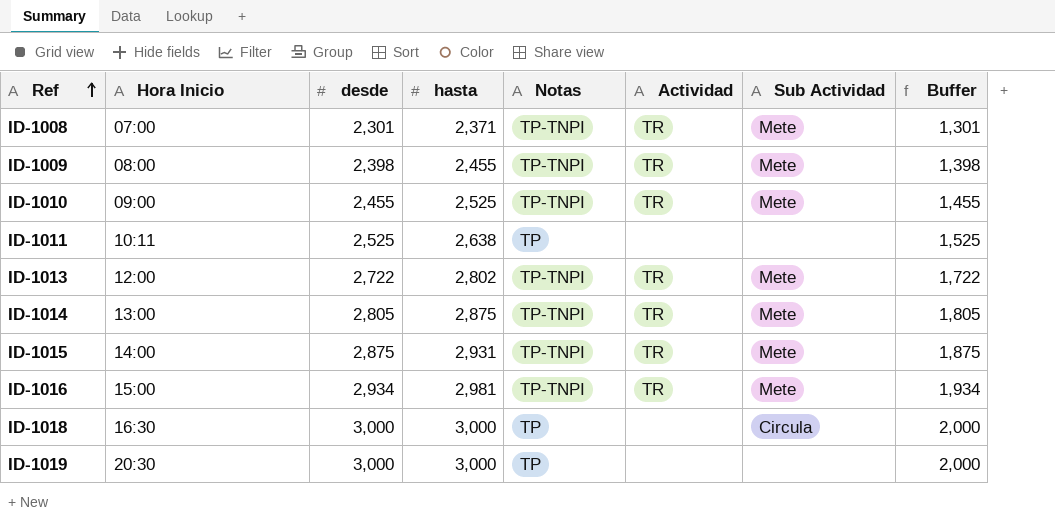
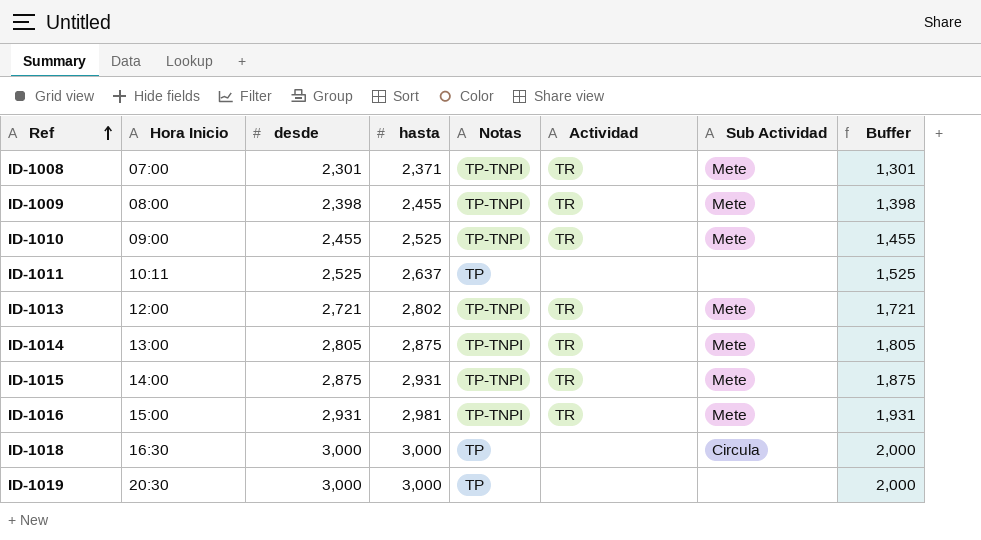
ID-1011 | hasta: 2,638 -> 2,637
ID-1013 | desde: 2,722 -> 2,721
ID-1013 | Buffer: 1,722 -> 1,721
ID-1016 | desde: 2,934 -> 2,931
ID-1016 | Buffer: 1,934 -> 1,931

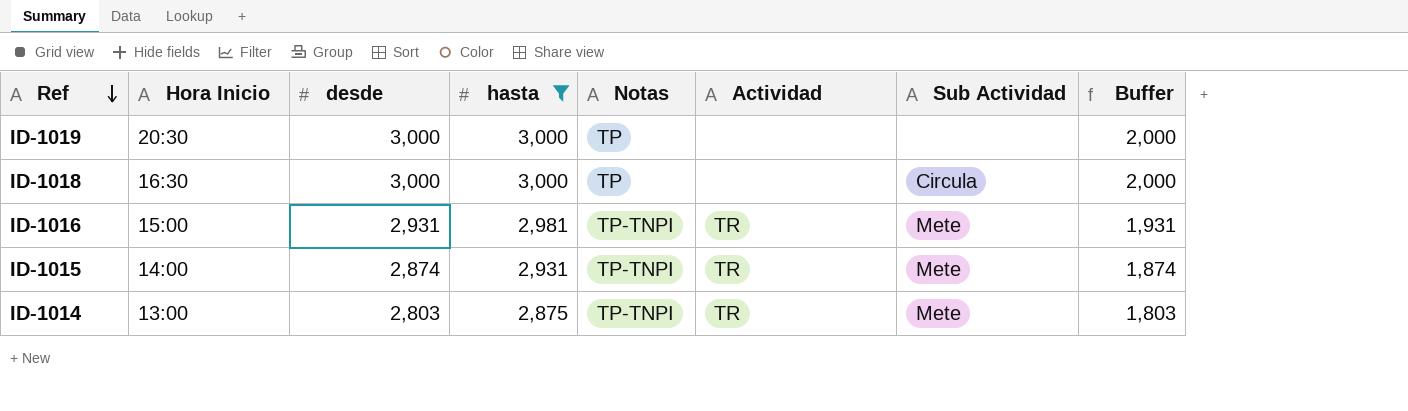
filter: none -> hasta >= 2,875
row order: Ref ascending -> Ref descending
ID-1015 | desde: 2,875 -> 2,874
ID-1015 | Buffer: 1,875 -> 1,874
ID-1014 | desde: 2,805 -> 2,803
ID-1014 | Buffer: 1,805 -> 1,803

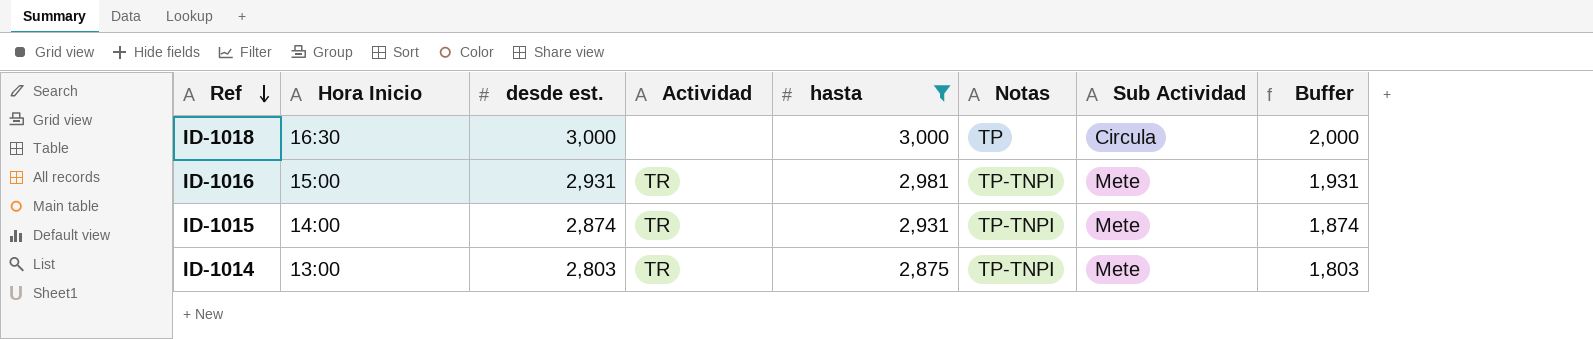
column name: desde -> desde est.
column Actividad | position: 6 -> 4
row ID-1019: 20:30 | 3,000 | 3,000 | TP | none | none | 2,000 -> none

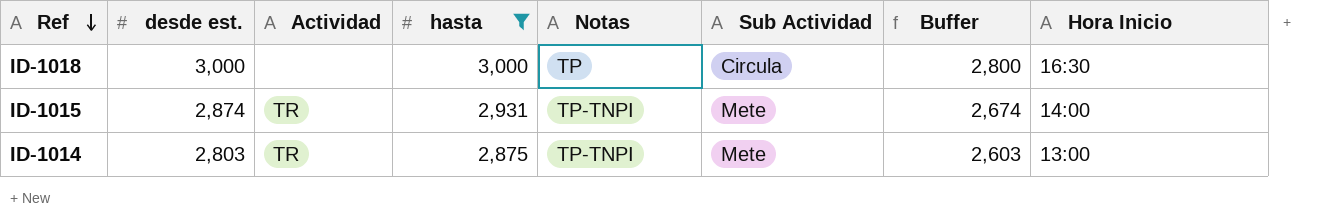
column Buffer | formula: [desde est.] - 1000 -> [desde est.] - 200
column Hora Inicio | position: 2 -> 8
row ID-1016: 15:00 | 2,931 | TR | 2,981 | TP-TNPI | Mete | 1,931 -> none

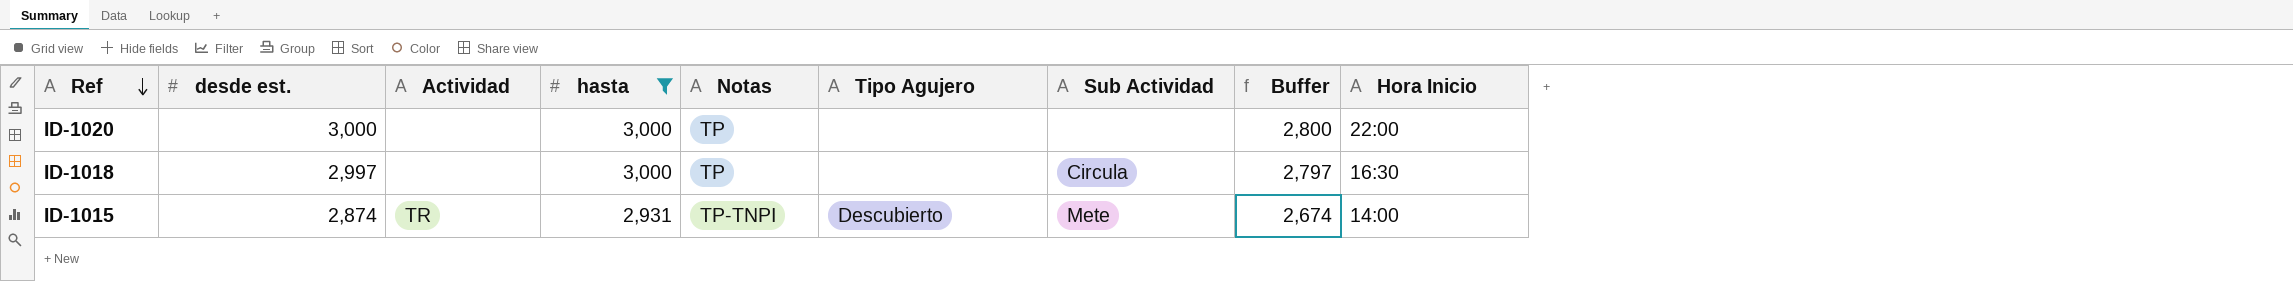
column Tipo Agujero | position: none -> 6
row ID-1014: 2,803 | TR | 2,875 | TP-TNPI | Mete | 2,603 | 13:00 -> none
row ID-1020: none -> 3,000 | none | 3,000 | TP | none | none | 2,800 | 22:00
ID-1018 | desde est.: 3,000 -> 2,997
ID-1018 | Buffer: 2,800 -> 2,797

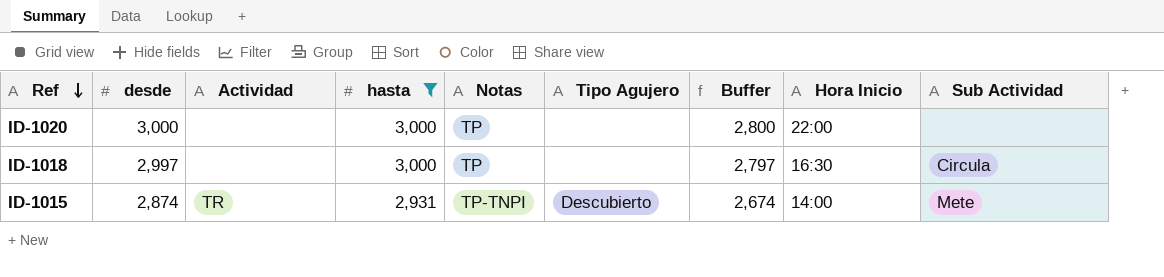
column name: desde est. -> desde
column Sub Actividad | position: 7 -> 9

